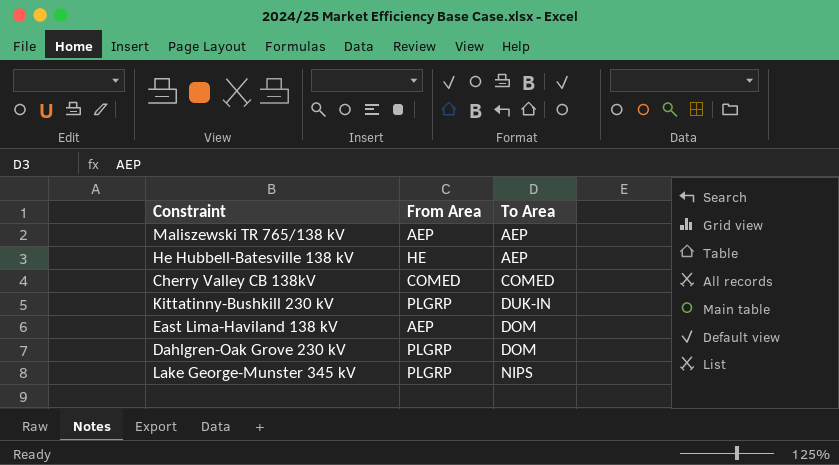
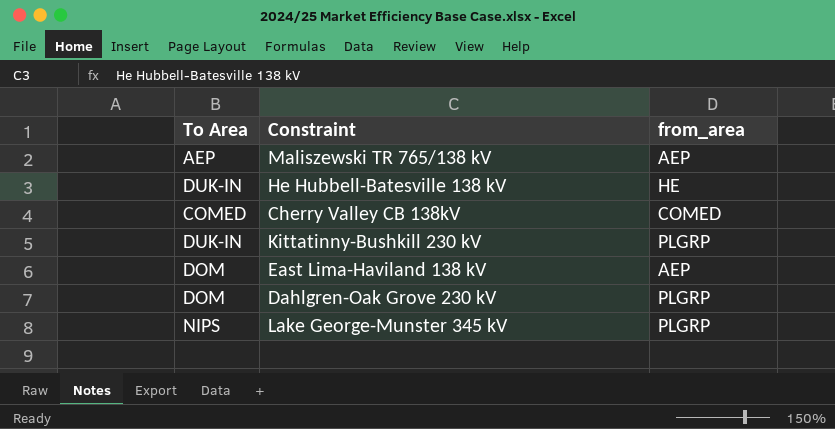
column To Area | position: 3 -> 1
column name: From Area -> from_area
He Hubbell-Batesville 138 kV | To Area: AEP -> DUK-IN

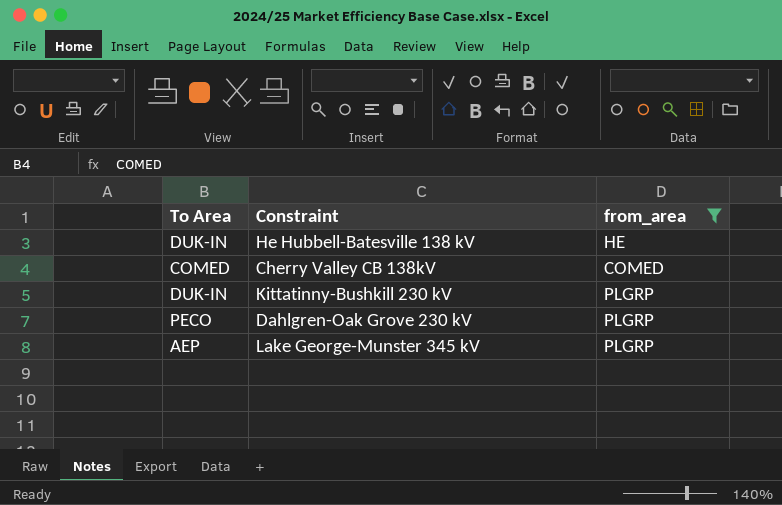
filter: none -> from_area != AEP
Dahlgren-Oak Grove 230 kV | To Area: DOM -> PECO
Lake George-Munster 345 kV | To Area: NIPS -> AEP

